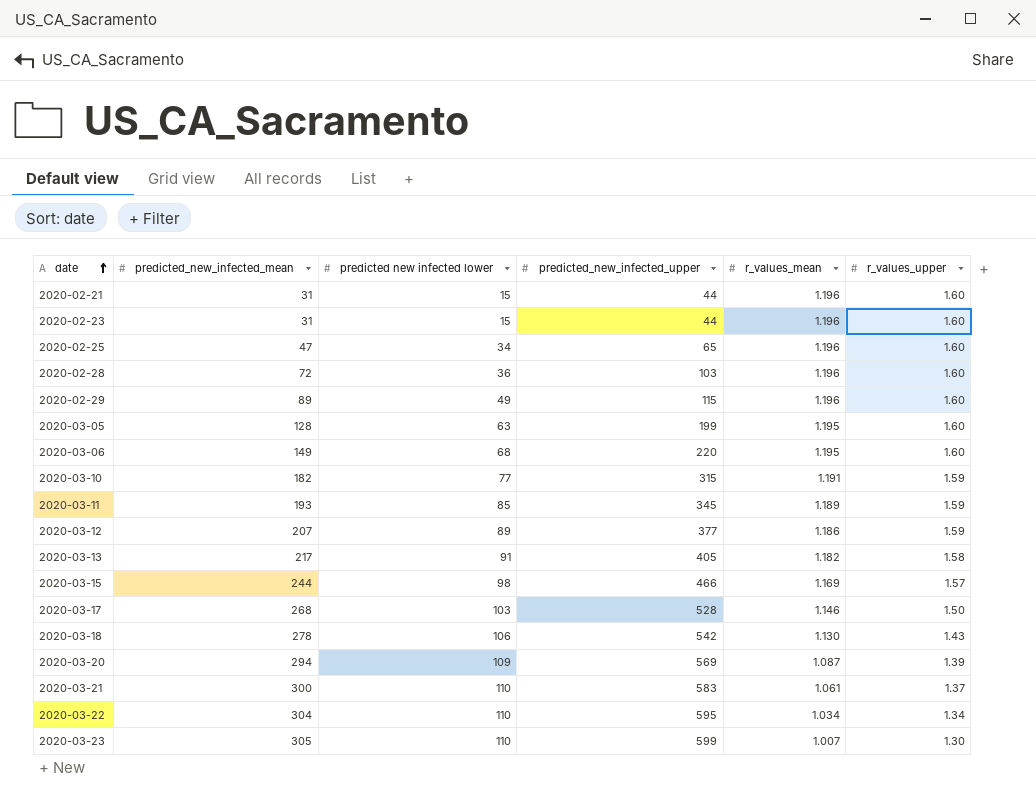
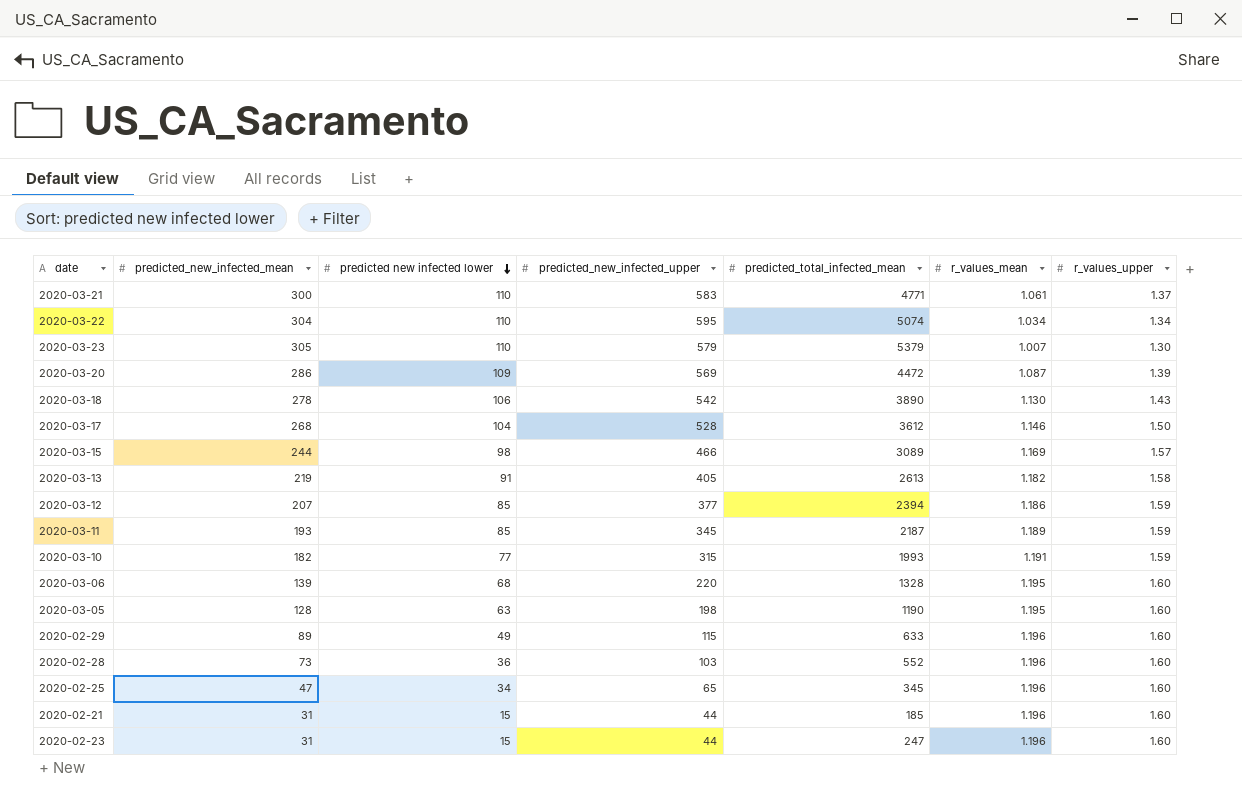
row order: date ascending -> predicted new infected lower descending
column predicted_total_infected_mean | position: none -> 5
2020-03-23 | predicted_new_infected_upper: 599 -> 579
2020-03-20 | predicted_new_infected_mean: 294 -> 286
2020-03-17 | predicted new infected lower: 103 -> 104
2020-03-13 | predicted_new_infected_mean: 217 -> 219
2020-03-12 | predicted new infected lower: 89 -> 85
2020-03-06 | predicted_new_infected_mean: 149 -> 139
2020-03-05 | predicted_new_infected_upper: 199 -> 198
2020-02-28 | predicted_new_infected_mean: 72 -> 73

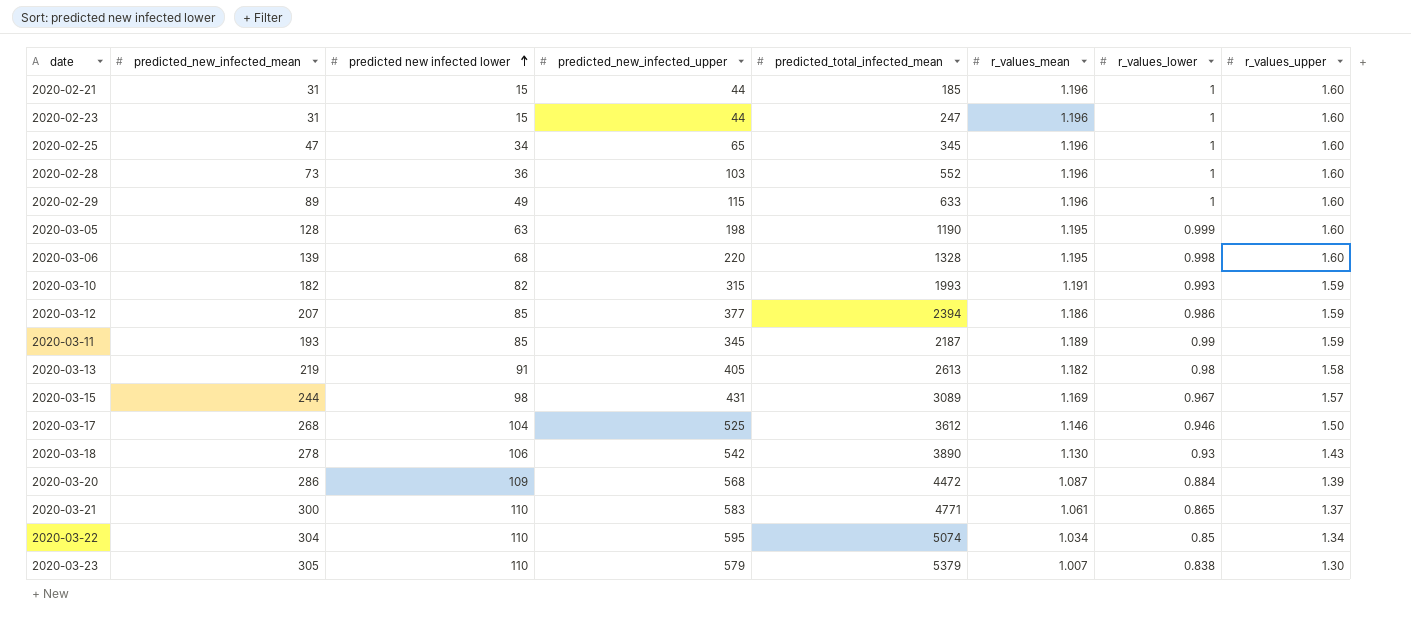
row order: predicted new infected lower descending -> predicted new infected lower ascending
column r_values_lower | position: none -> 7
2020-03-10 | predicted new infected lower: 77 -> 82
2020-03-15 | predicted_new_infected_upper: 466 -> 431
2020-03-17 | predicted_new_infected_upper: 528 -> 525
2020-03-20 | predicted_new_infected_upper: 569 -> 568

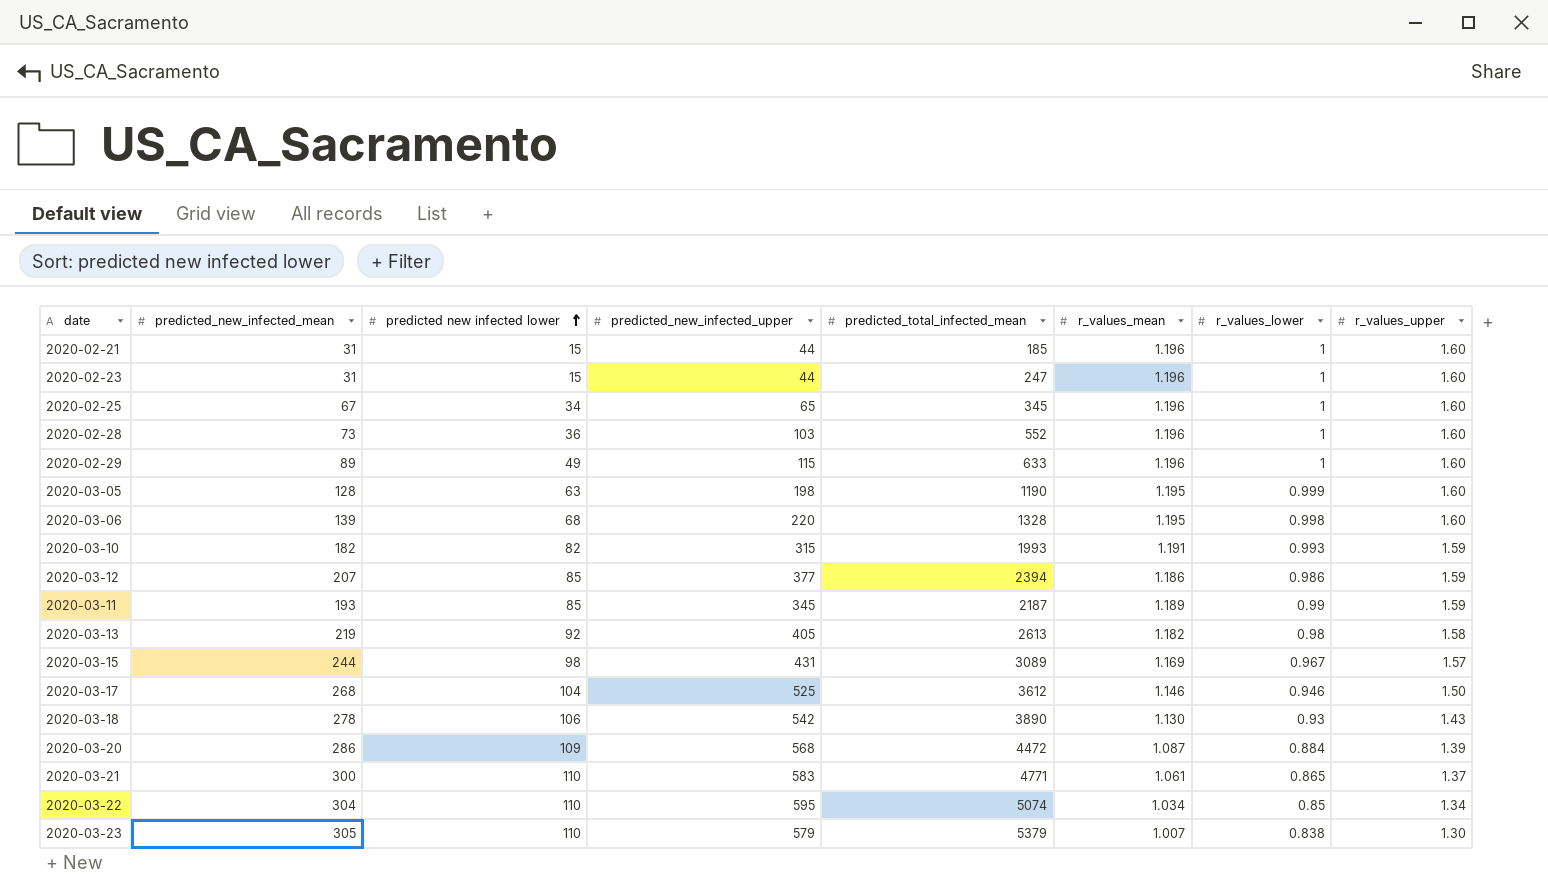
2020-02-25 | predicted_new_infected_mean: 47 -> 67
2020-03-13 | predicted new infected lower: 91 -> 92

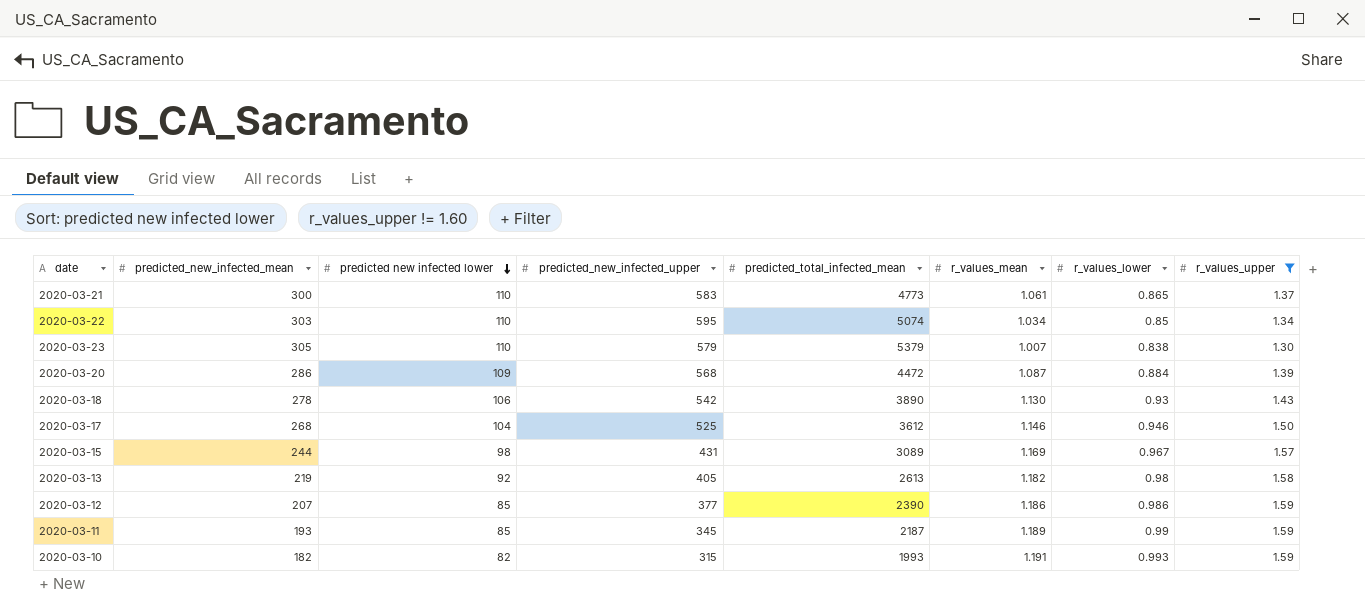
filter: none -> r_values_upper != 1.60
row order: predicted new infected lower ascending -> predicted new infected lower descending
2020-03-21 | predicted_total_infected_mean: 4771 -> 4773
2020-03-22 | predicted_new_infected_mean: 304 -> 303
2020-03-12 | predicted_total_infected_mean: 2394 -> 2390

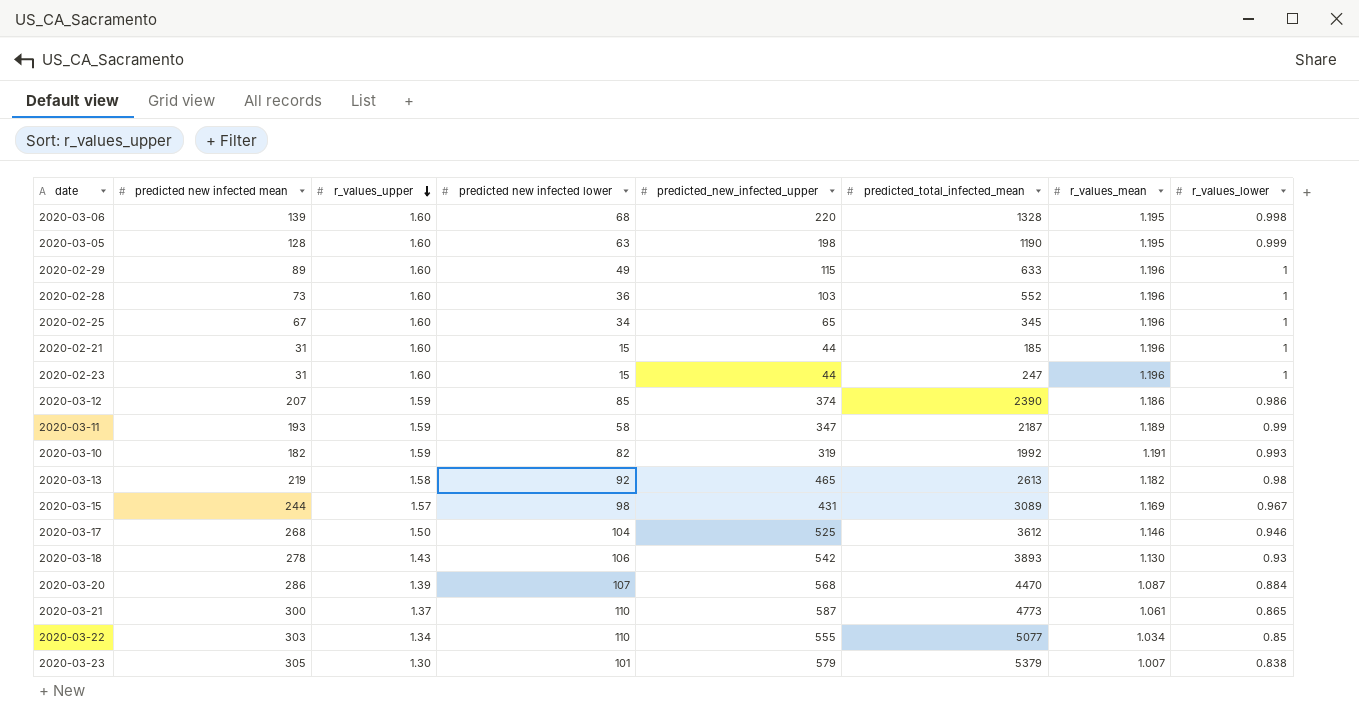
filter: r_values_upper != 1.60 -> none
row order: predicted new infected lower descending -> r_values_upper descending
column name: predicted_new_infected_mean -> predicted new infected mean
column r_values_upper | position: 8 -> 3
2020-03-12 | predicted_new_infected_upper: 377 -> 374
2020-03-11 | predicted new infected lower: 85 -> 58
2020-03-11 | predicted_new_infected_upper: 345 -> 347
2020-03-10 | predicted_new_infected_upper: 315 -> 319
2020-03-10 | predicted_total_infected_mean: 1993 -> 1992
2020-03-13 | predicted_new_infected_upper: 405 -> 465
2020-03-18 | predicted_total_infected_mean: 3890 -> 3893
2020-03-20 | predicted new infected lower: 109 -> 107
2020-03-20 | predicted_total_infected_mean: 4472 -> 4470
2020-03-21 | predicted_new_infected_upper: 583 -> 587
2020-03-22 | predicted_new_infected_upper: 595 -> 555
2020-03-22 | predicted_total_infected_mean: 5074 -> 5077
2020-03-23 | predicted new infected lower: 110 -> 101

